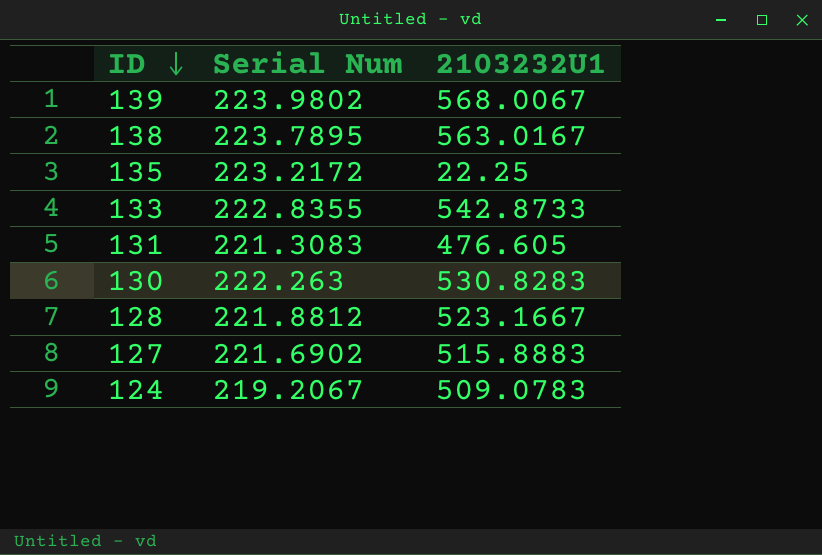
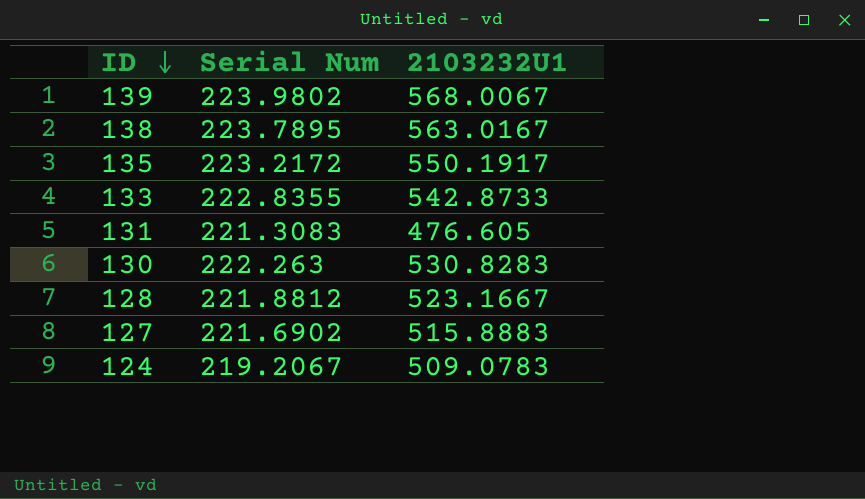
135 | 2103232U1: 22.25 -> 550.1917

